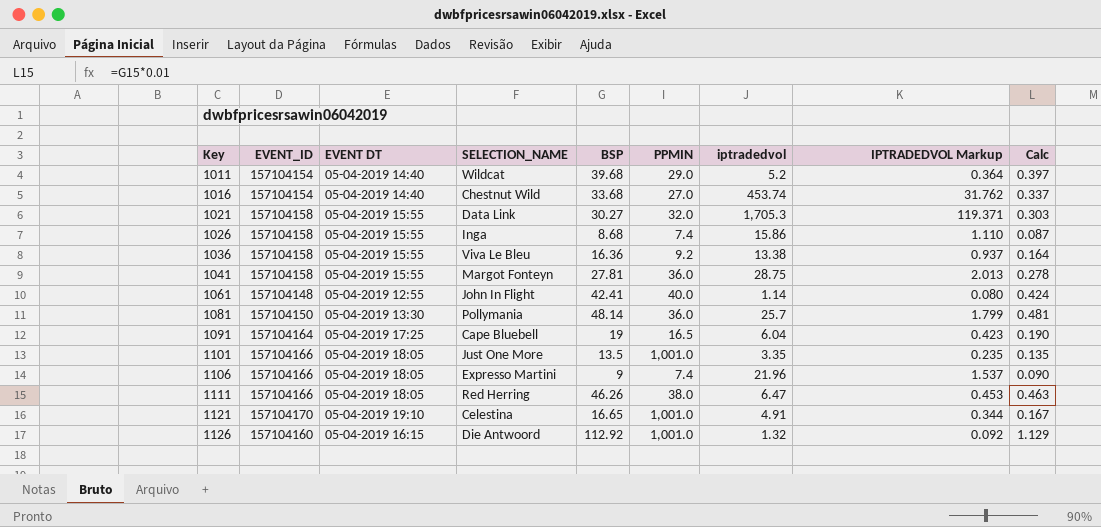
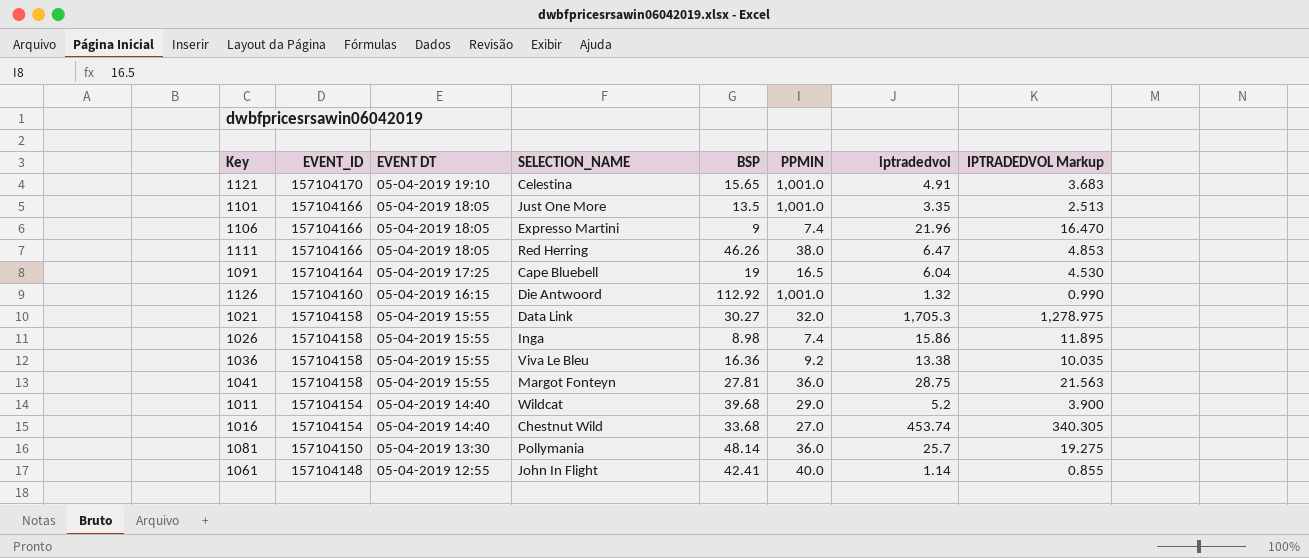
row order: Key ascending -> EVENT_ID descending
column Calc | formula: [BSP] * 0.01 -> none
column IPTRADEDVOL Markup | formula: [iptradedvol] * 0.07 -> [iptradedvol] * 0.75
1121 | BSP: 16.65 -> 15.65
1026 | BSP: 8.68 -> 8.98

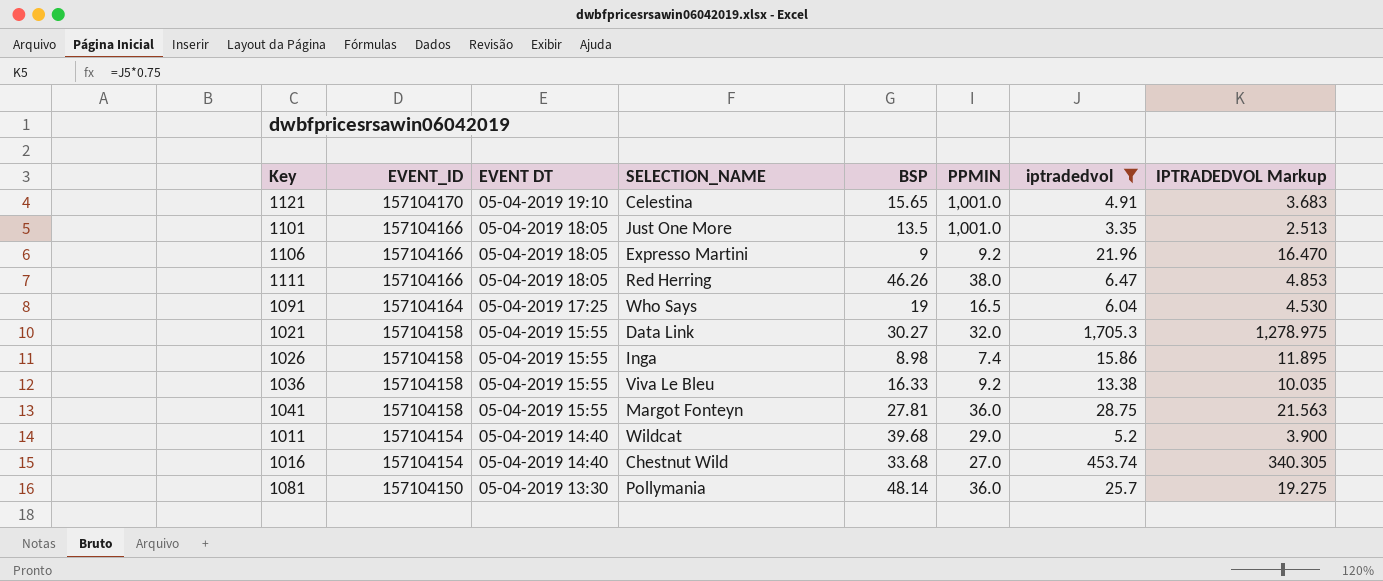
filter: none -> iptradedvol >= 3.35
1106 | PPMIN: 7.4 -> 9.2
1091 | SELECTION_NAME: Cape Bluebell -> Who Says
1036 | BSP: 16.36 -> 16.33

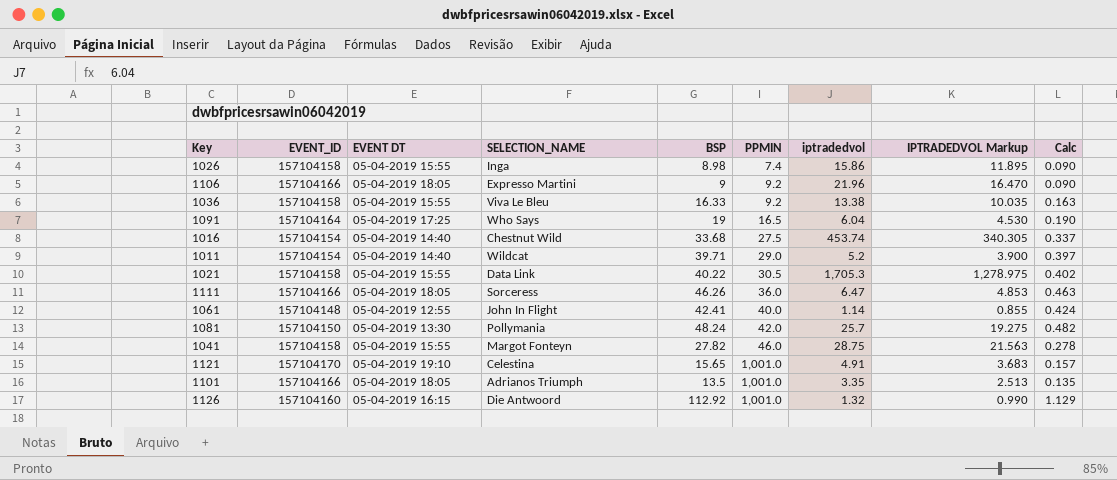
filter: iptradedvol >= 3.35 -> none
row order: EVENT_ID descending -> PPMIN ascending
column Calc | formula: none -> [BSP] * 0.01
1016 | PPMIN: 27.0 -> 27.5
1011 | BSP: 39.68 -> 39.71
1021 | BSP: 30.27 -> 40.22
1021 | PPMIN: 32.0 -> 30.5
1111 | SELECTION_NAME: Red Herring -> Sorceress
1111 | PPMIN: 38.0 -> 36.0
1081 | BSP: 48.14 -> 48.24
1081 | PPMIN: 36.0 -> 42.0
1041 | BSP: 27.81 -> 27.82
1041 | PPMIN: 36.0 -> 46.0
1101 | SELECTION_NAME: Just One More -> Adrianos Triumph

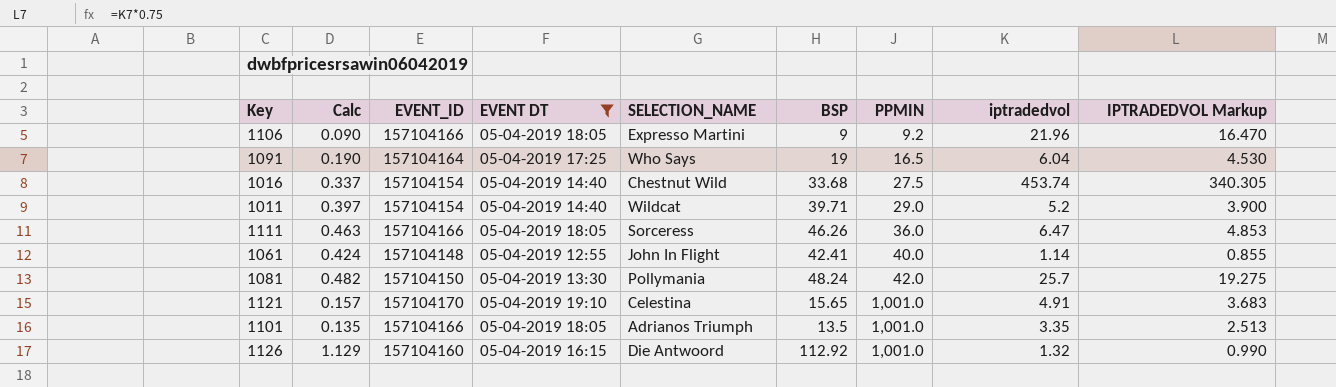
filter: none -> EVENT DT != 05-04-2019 15:55
column Calc | position: 9 -> 2

